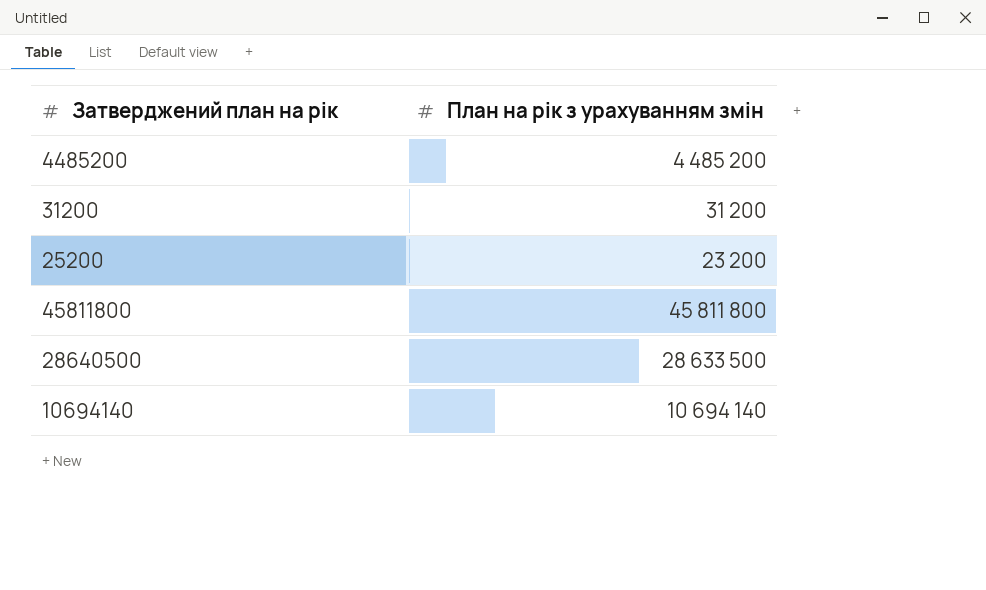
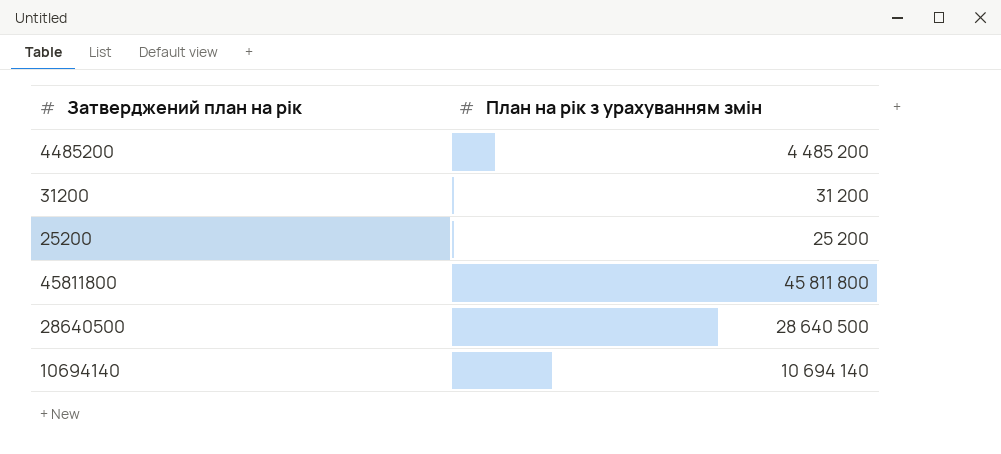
25200 | План на рік з урахуванням змін: 23 200 -> 25 200
28640500 | План на рік з урахуванням змін: 28 633 500 -> 28 640 500

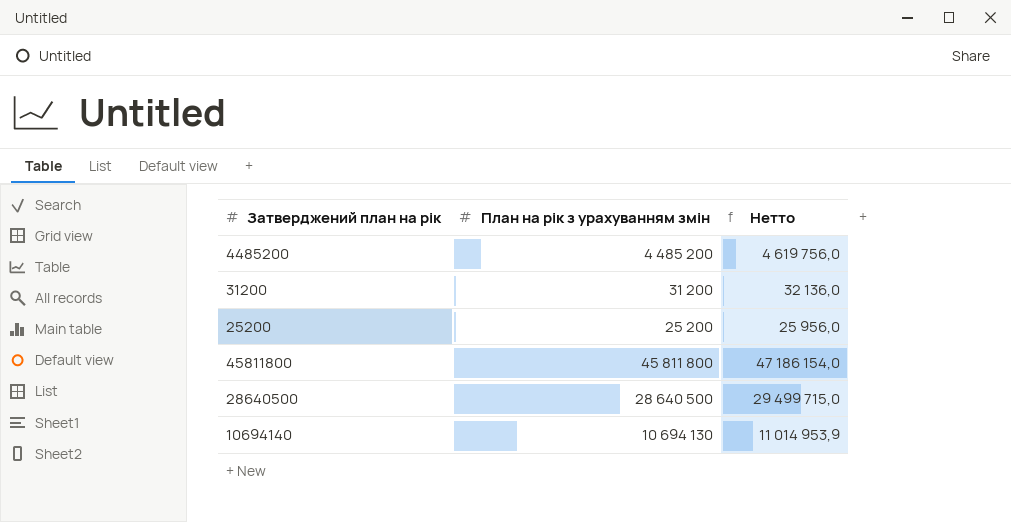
column Нетто | formula: none -> [План на рік з урахуванням змін] * 1,03
10694140 | План на рік з урахуванням змін: 10 694 140 -> 10 694 130

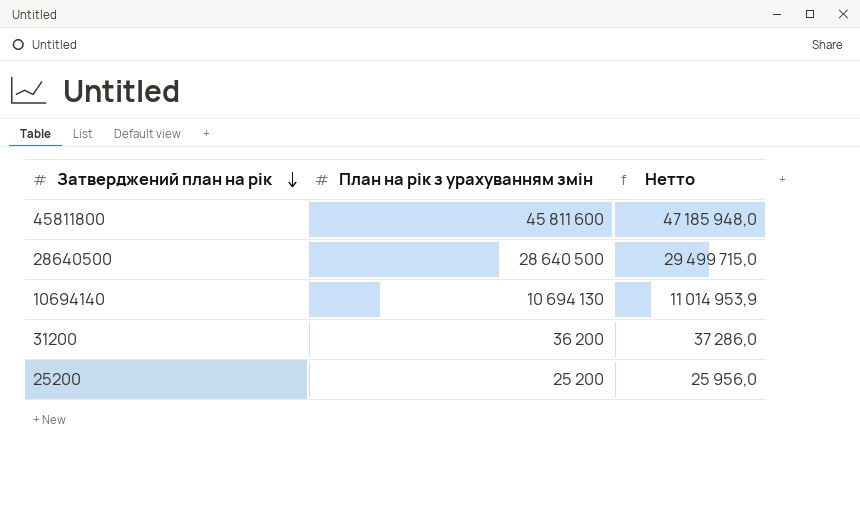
row order: none -> Затверджений план на рік descending
row 4485200: 4 485 200 | 4 619 756,0 -> none
45811800 | План на рік з урахуванням змін: 45 811 800 -> 45 811 600
45811800 | Нетто: 47 186 154,0 -> 47 185 948,0
31200 | План на рік з урахуванням змін: 31 200 -> 36 200
31200 | Нетто: 32 136,0 -> 37 286,0

